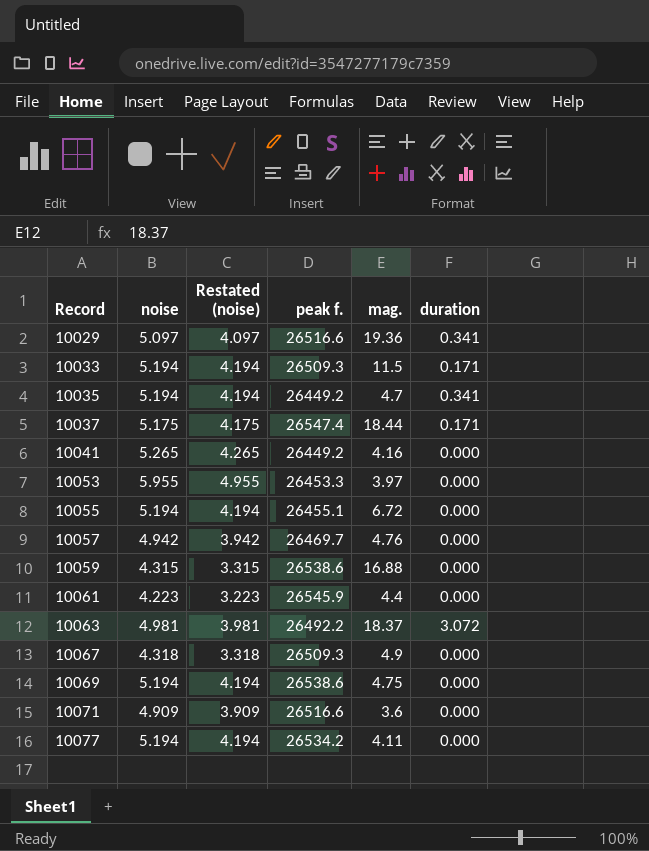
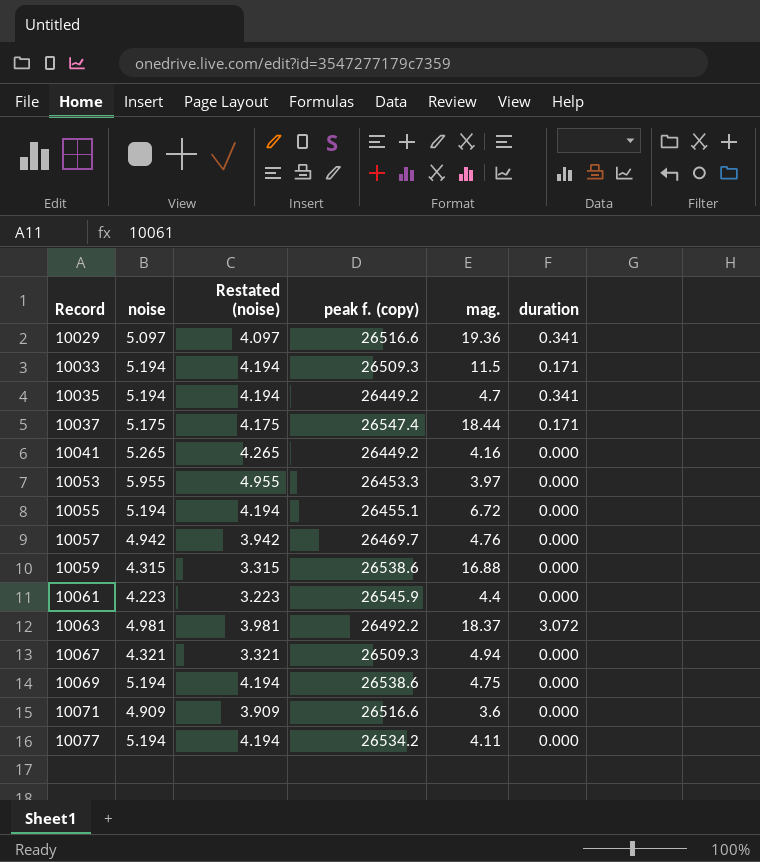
column name: peak f. -> peak f. (copy)
10067 | noise: 4.318 -> 4.321
10067 | Restated (noise): 3.318 -> 3.321
10067 | mag.: 4.9 -> 4.94

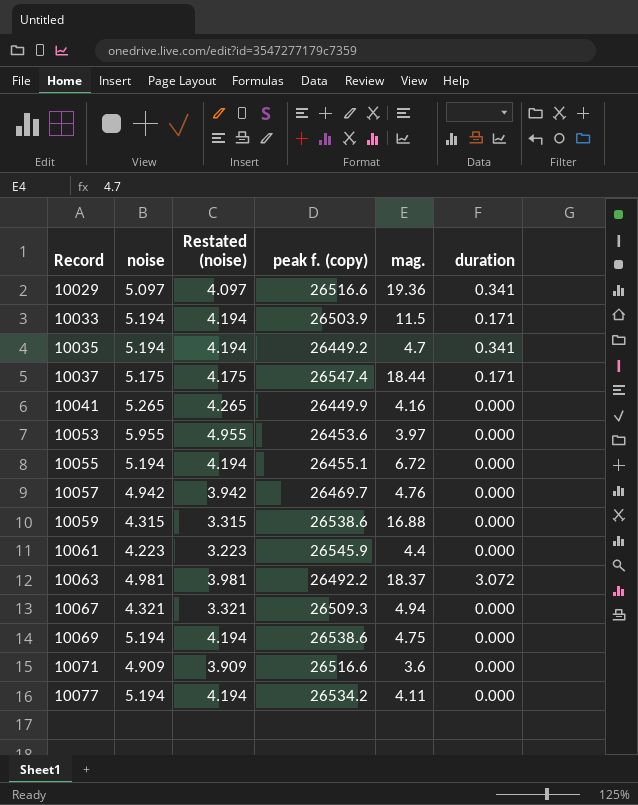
10033 | peak f. (copy): 26509.3 -> 26503.9
10041 | peak f. (copy): 26449.2 -> 26449.9
10053 | peak f. (copy): 26453.3 -> 26453.6

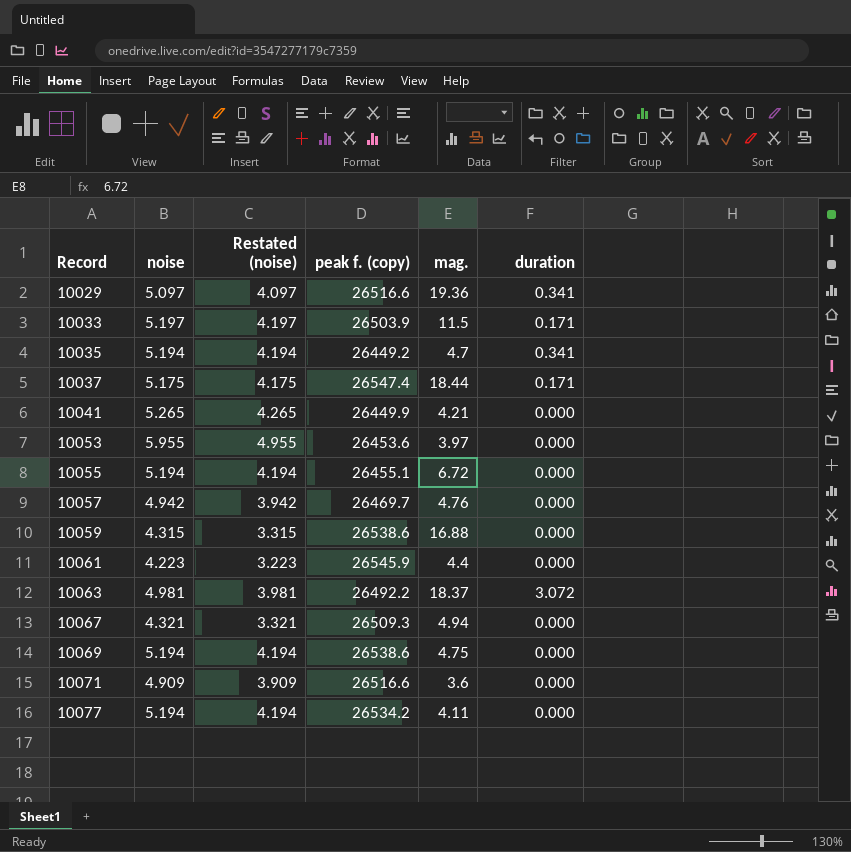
10033 | noise: 5.194 -> 5.197
10033 | Restated (noise): 4.194 -> 4.197
10041 | mag.: 4.16 -> 4.21

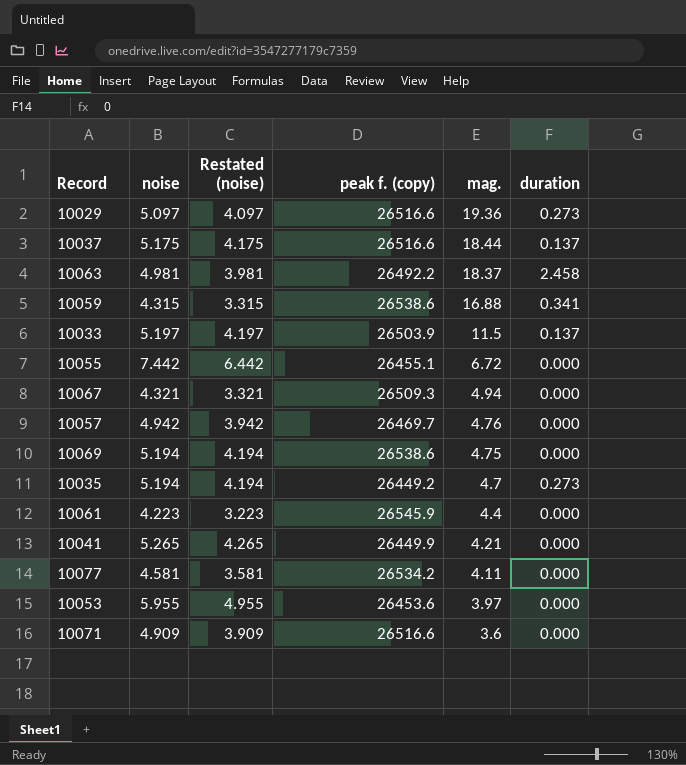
row order: Record ascending -> mag. descending
10029 | duration: 0.341 -> 0.273
10037 | peak f. (copy): 26547.4 -> 26516.6
10037 | duration: 0.171 -> 0.137
10063 | duration: 3.072 -> 2.458
10059 | duration: 0.000 -> 0.341
10033 | duration: 0.171 -> 0.137
10055 | noise: 5.194 -> 7.442
10055 | Restated (noise): 4.194 -> 6.442
10035 | duration: 0.341 -> 0.273
10077 | noise: 5.194 -> 4.581
10077 | Restated (noise): 4.194 -> 3.581

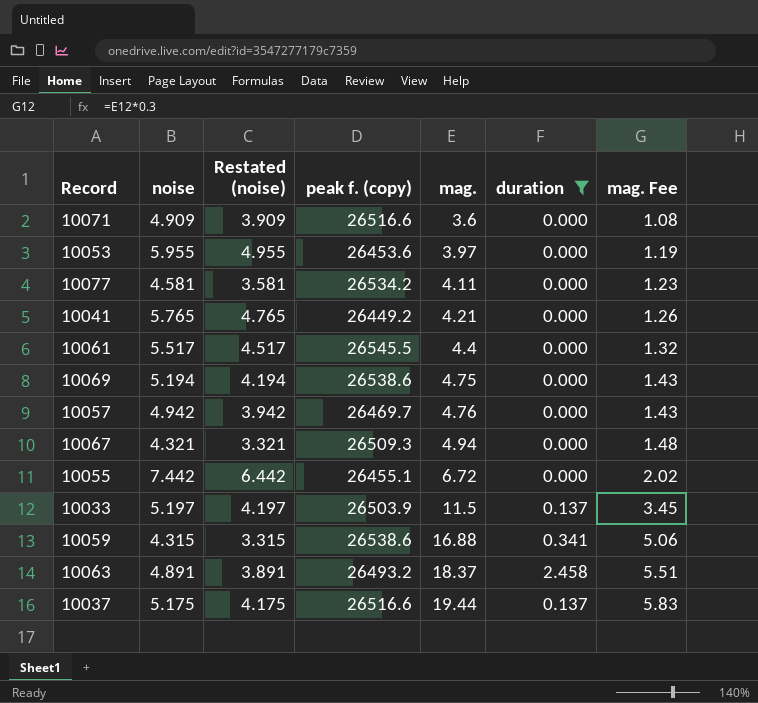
filter: none -> duration != 0.273
row order: mag. descending -> mag. ascending
column mag. Fee | formula: none -> [mag.] * 0.3
10041 | noise: 5.265 -> 5.765
10041 | Restated (noise): 4.265 -> 4.765
10041 | peak f. (copy): 26449.9 -> 26449.2
10061 | noise: 4.223 -> 5.517
10061 | Restated (noise): 3.223 -> 4.517
10061 | peak f. (copy): 26545.9 -> 26545.5
10063 | noise: 4.981 -> 4.891
10063 | Restated (noise): 3.981 -> 3.891
10063 | peak f. (copy): 26492.2 -> 26493.2
10037 | mag.: 18.44 -> 19.44

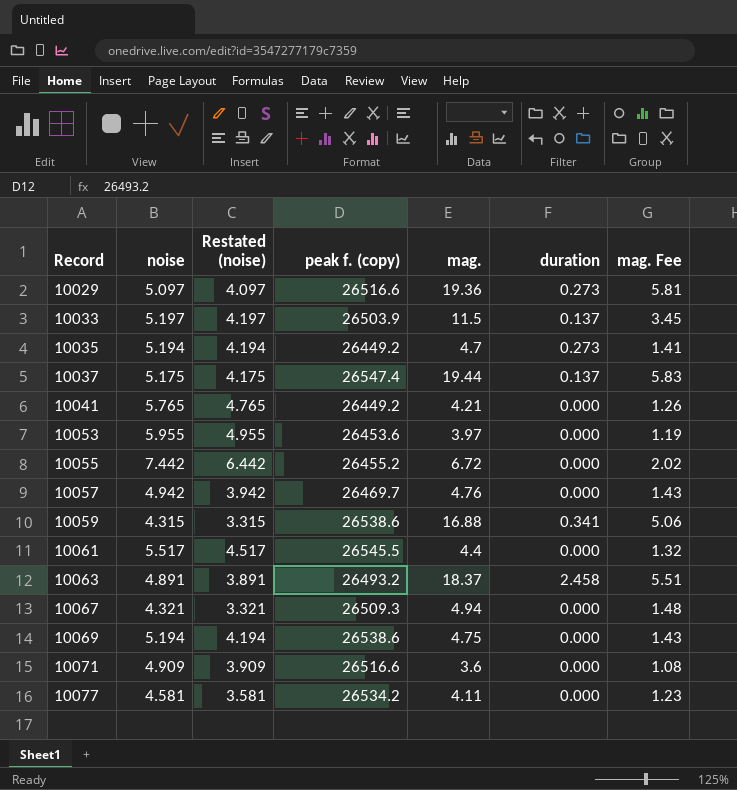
filter: duration != 0.273 -> none
row order: mag. ascending -> Record ascending
10037 | peak f. (copy): 26516.6 -> 26547.4
10055 | peak f. (copy): 26455.1 -> 26455.2

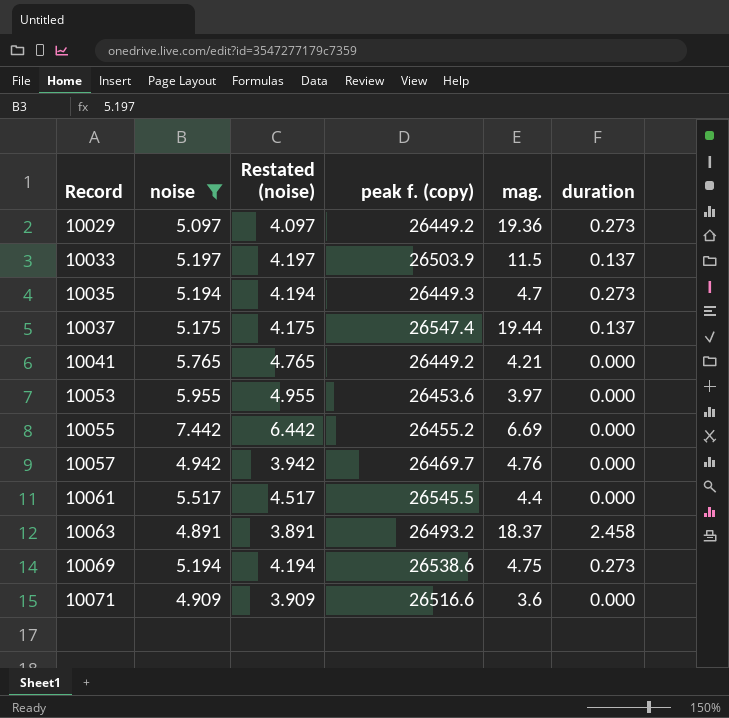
filter: none -> noise >= 4.891
column mag. Fee | formula: [mag.] * 0.3 -> none
10029 | peak f. (copy): 26516.6 -> 26449.2
10035 | peak f. (copy): 26449.2 -> 26449.3
10055 | mag.: 6.72 -> 6.69
10069 | duration: 0.000 -> 0.273

